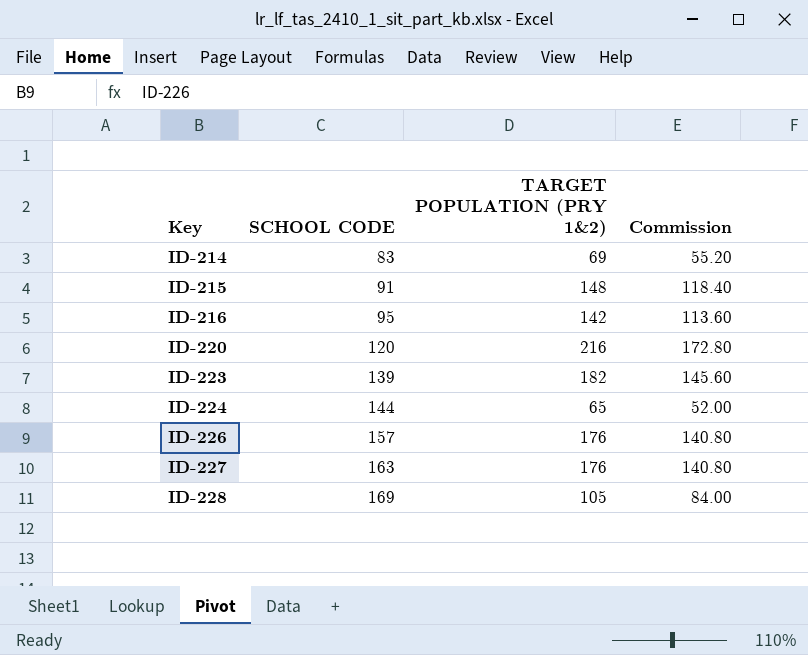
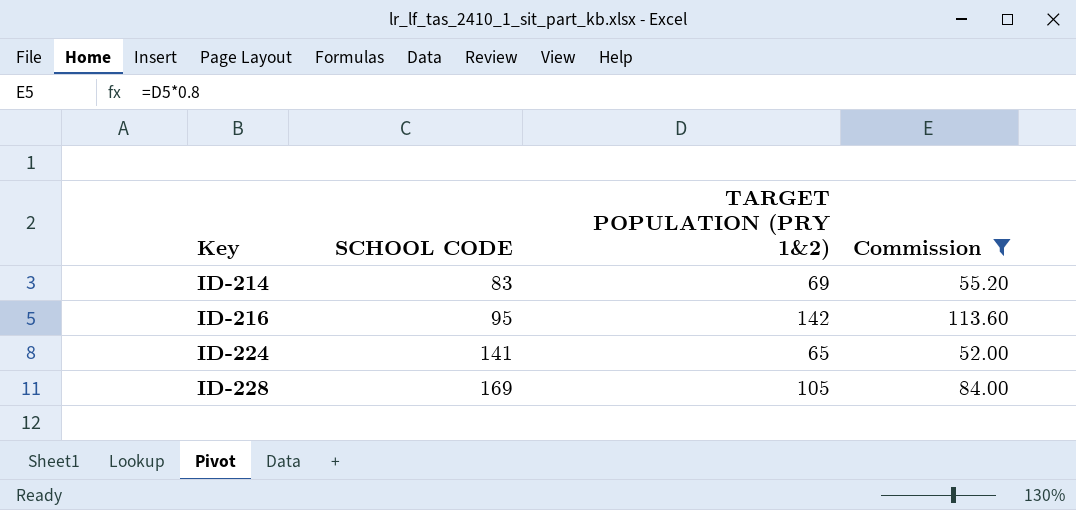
filter: none -> Commission <= 113.60
ID-224 | SCHOOL CODE: 144 -> 141

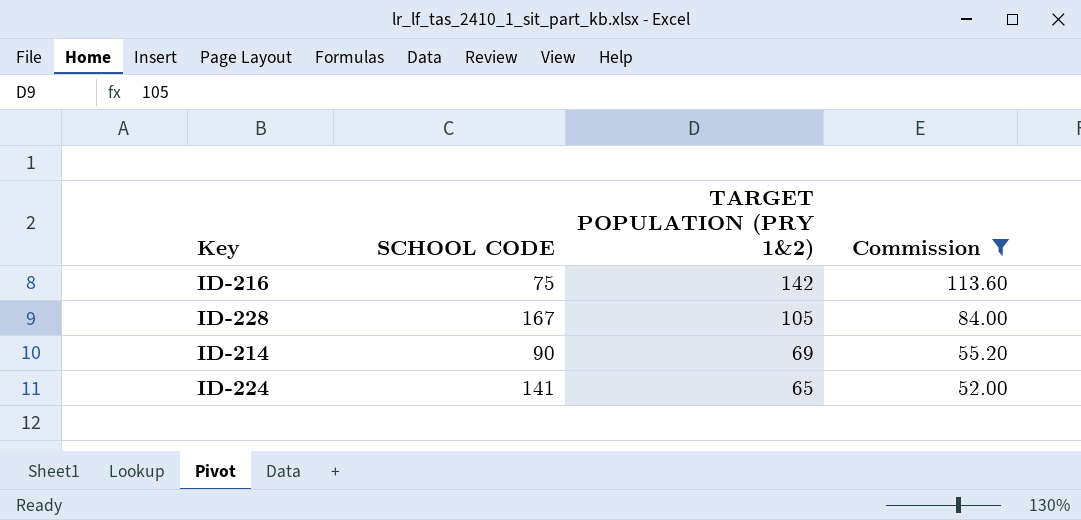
row order: Key ascending -> TARGET POPULATION (PRY 1&2) descending
ID-216 | SCHOOL CODE: 95 -> 75
ID-228 | SCHOOL CODE: 169 -> 167
ID-214 | SCHOOL CODE: 83 -> 90

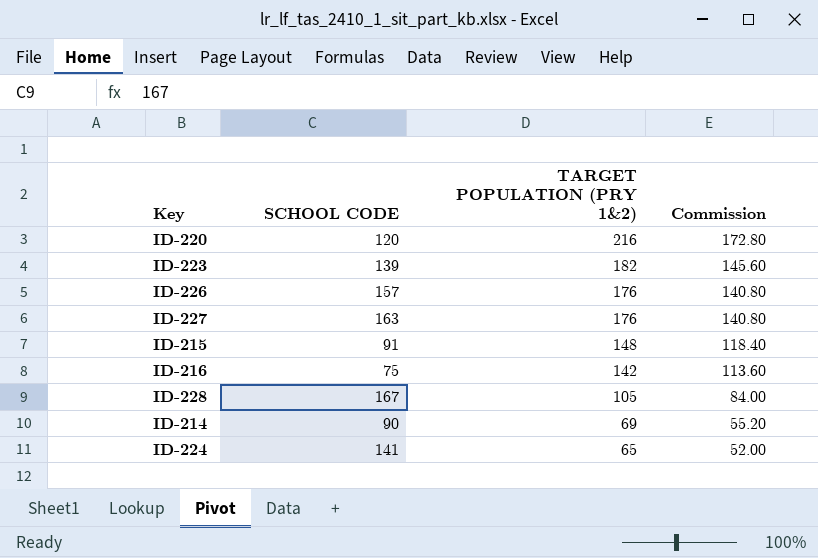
filter: Commission <= 113.60 -> none

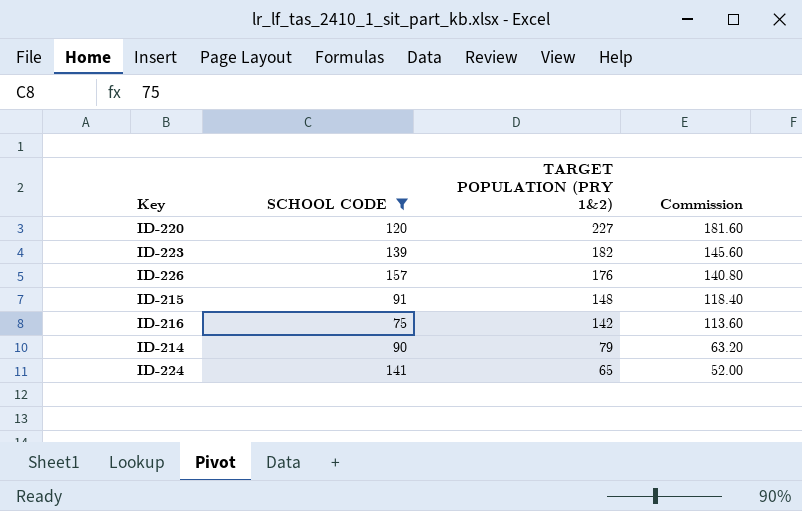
filter: none -> SCHOOL CODE <= 157
ID-220 | TARGET POPULATION (PRY 1&2): 216 -> 227
ID-220 | Commission: 172.80 -> 181.60
ID-214 | TARGET POPULATION (PRY 1&2): 69 -> 79
ID-214 | Commission: 55.20 -> 63.20

